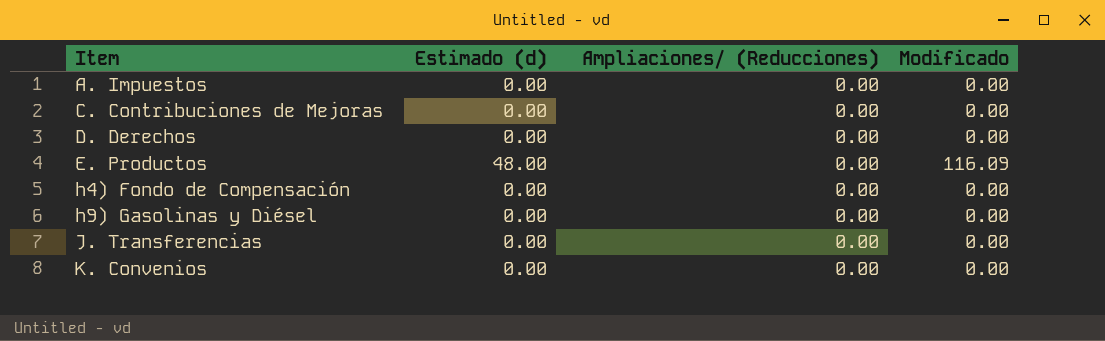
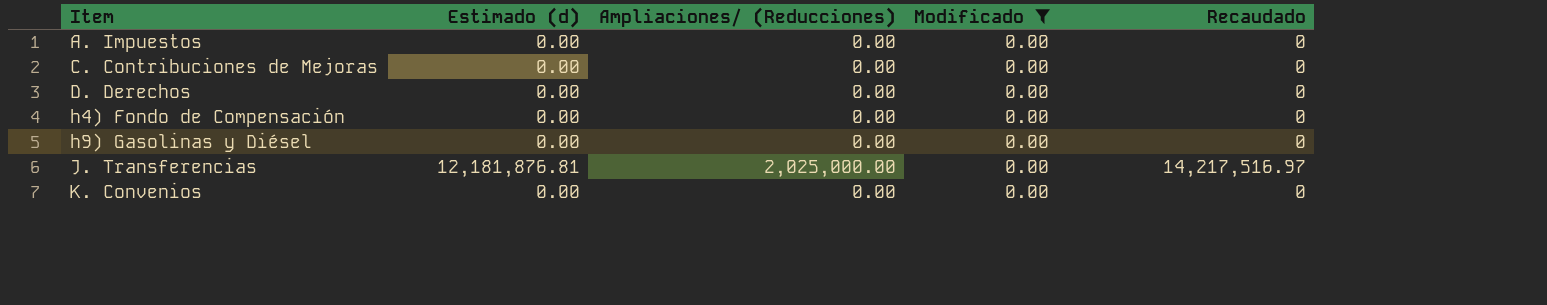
filter: none -> Modificado = 0.00
column Recaudado | position: none -> 5
J. Transferencias | Estimado (d): 0.00 -> 12,181,876.81
J. Transferencias | Ampliaciones/ (Reducciones): 0.00 -> 2,025,000.00

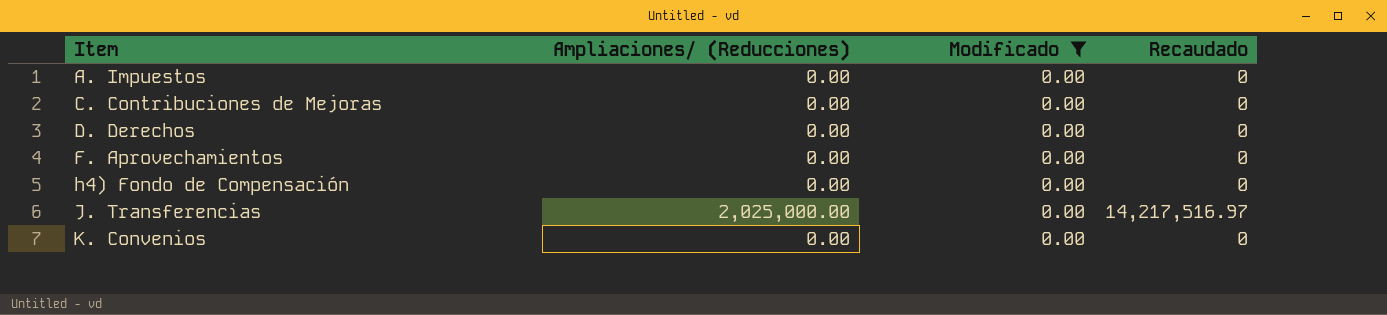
column Estimado (d) | position: 2 -> none
row h9) Gasolinas y Diésel: 0.00 | 0.00 | 0.00 | 0 -> none
row F. Aprovechamientos: none -> 0.00 | 0.00 | 0

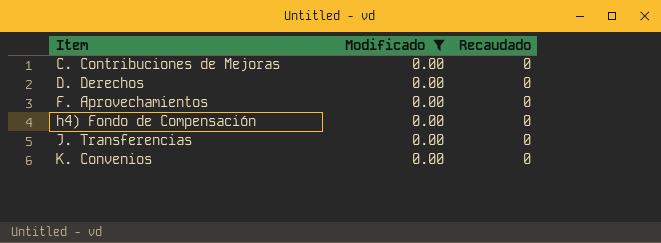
column Ampliaciones/ (Reducciones) | position: 2 -> none
row A. Impuestos: 0.00 | 0.00 | 0 -> none
J. Transferencias | Recaudado: 14,217,516.97 -> 0

